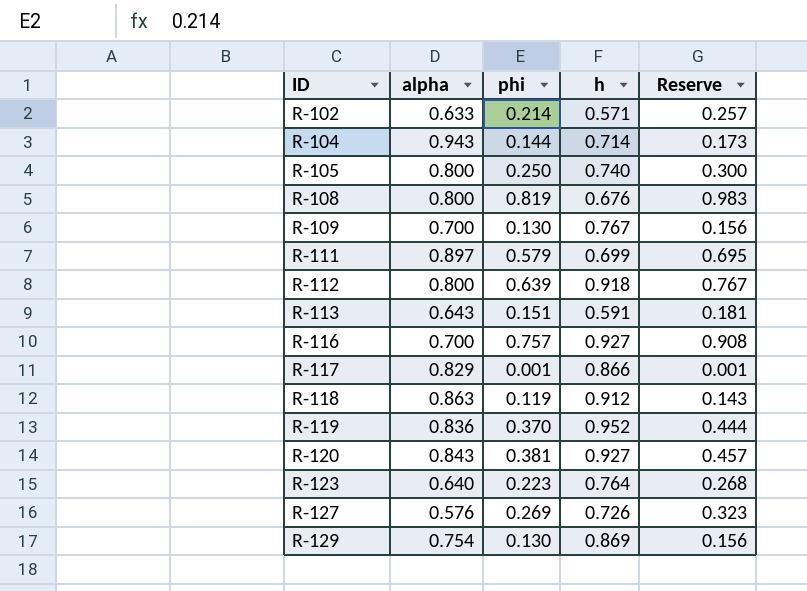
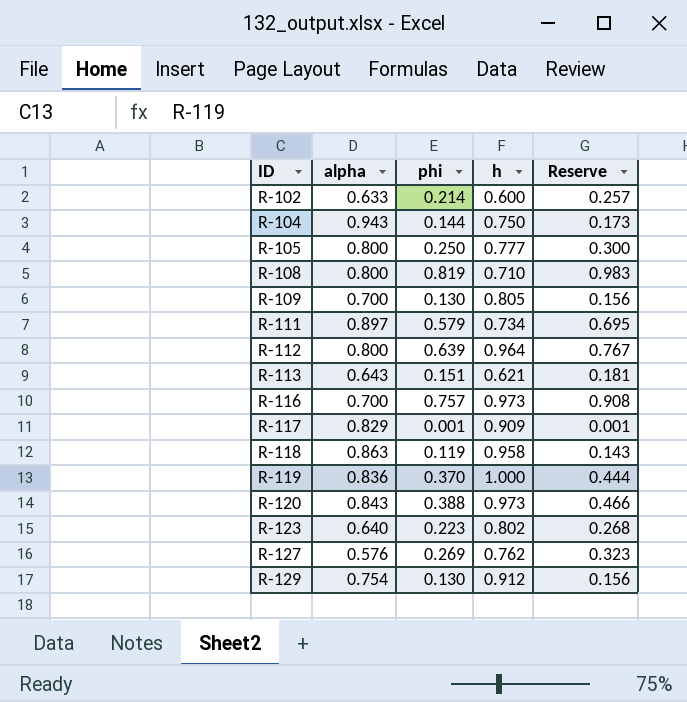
R-102 | h: 0.571 -> 0.600
R-104 | h: 0.714 -> 0.750
R-105 | h: 0.740 -> 0.777
R-108 | h: 0.676 -> 0.710
R-109 | h: 0.767 -> 0.805
R-111 | h: 0.699 -> 0.734
R-112 | h: 0.918 -> 0.964
R-113 | h: 0.591 -> 0.621
R-116 | h: 0.927 -> 0.973
R-117 | h: 0.866 -> 0.909
R-118 | h: 0.912 -> 0.958
R-119 | h: 0.952 -> 1.000
R-120 | phi: 0.381 -> 0.388
R-120 | h: 0.927 -> 0.973
R-120 | Reserve: 0.457 -> 0.466
R-123 | h: 0.764 -> 0.802
R-127 | h: 0.726 -> 0.762
R-129 | h: 0.869 -> 0.912

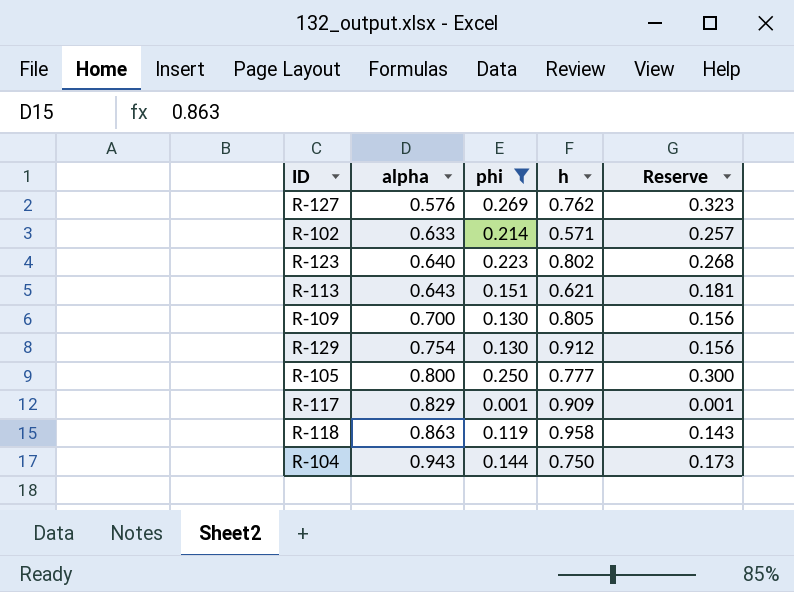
filter: none -> phi <= 0.269
row order: ID ascending -> alpha ascending
R-102 | h: 0.600 -> 0.571

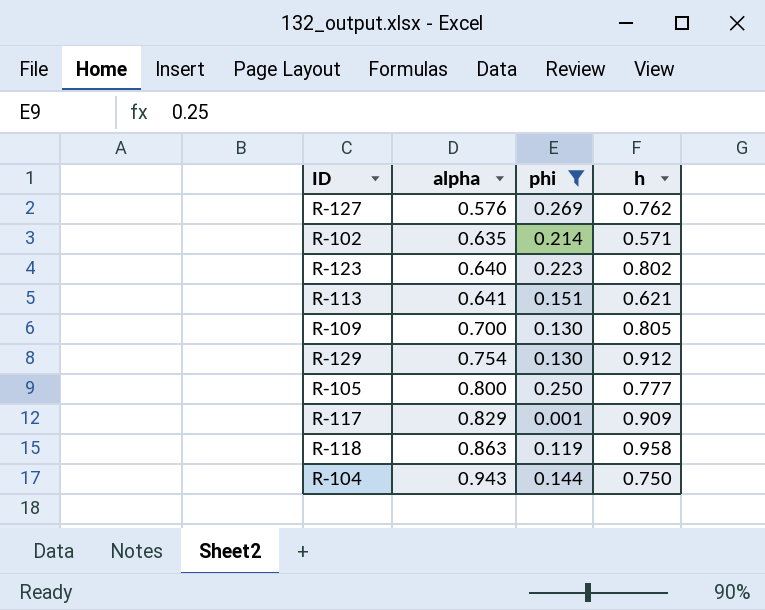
column Reserve | formula: [phi] * 1.2 -> none
R-102 | alpha: 0.633 -> 0.635
R-113 | alpha: 0.643 -> 0.641

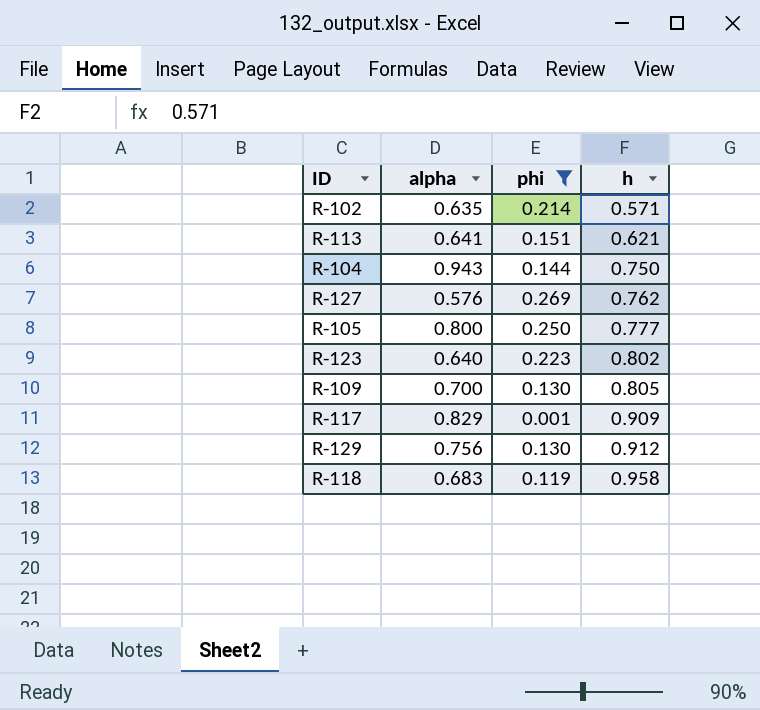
row order: alpha ascending -> h ascending
R-129 | alpha: 0.754 -> 0.756
R-118 | alpha: 0.863 -> 0.683

